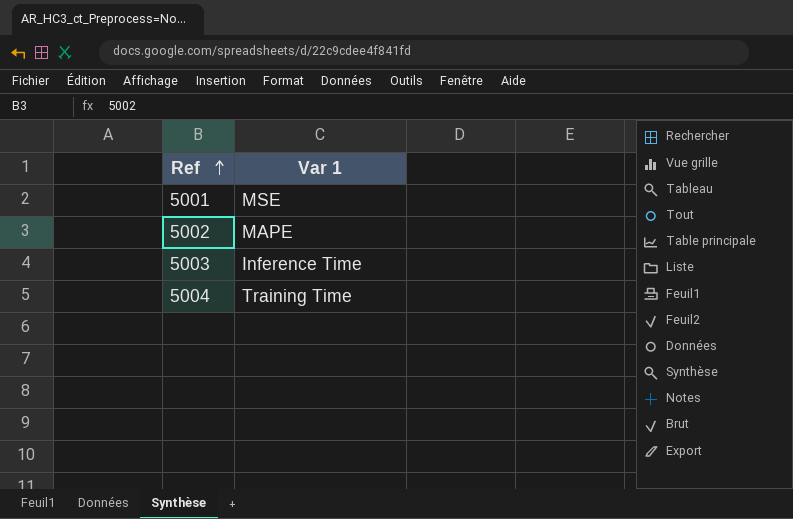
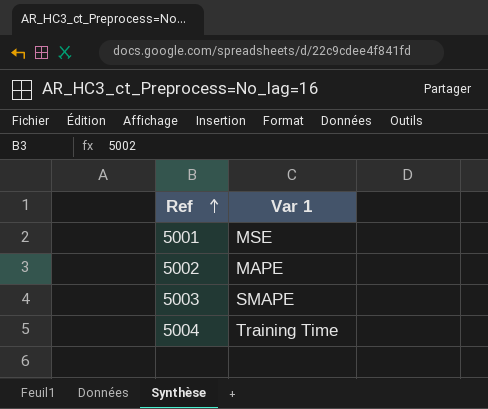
5003 | Var 1: Inference Time -> SMAPE

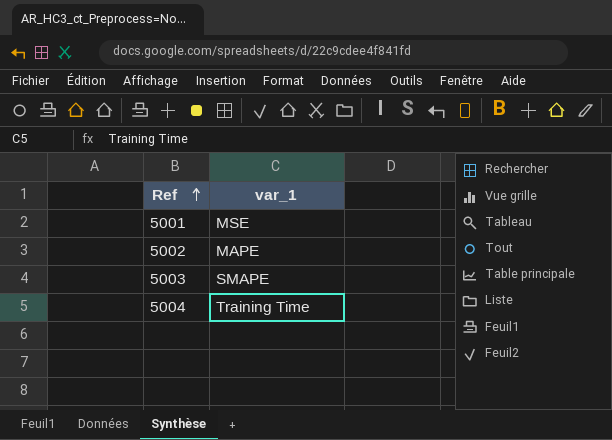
column name: Var 1 -> var_1

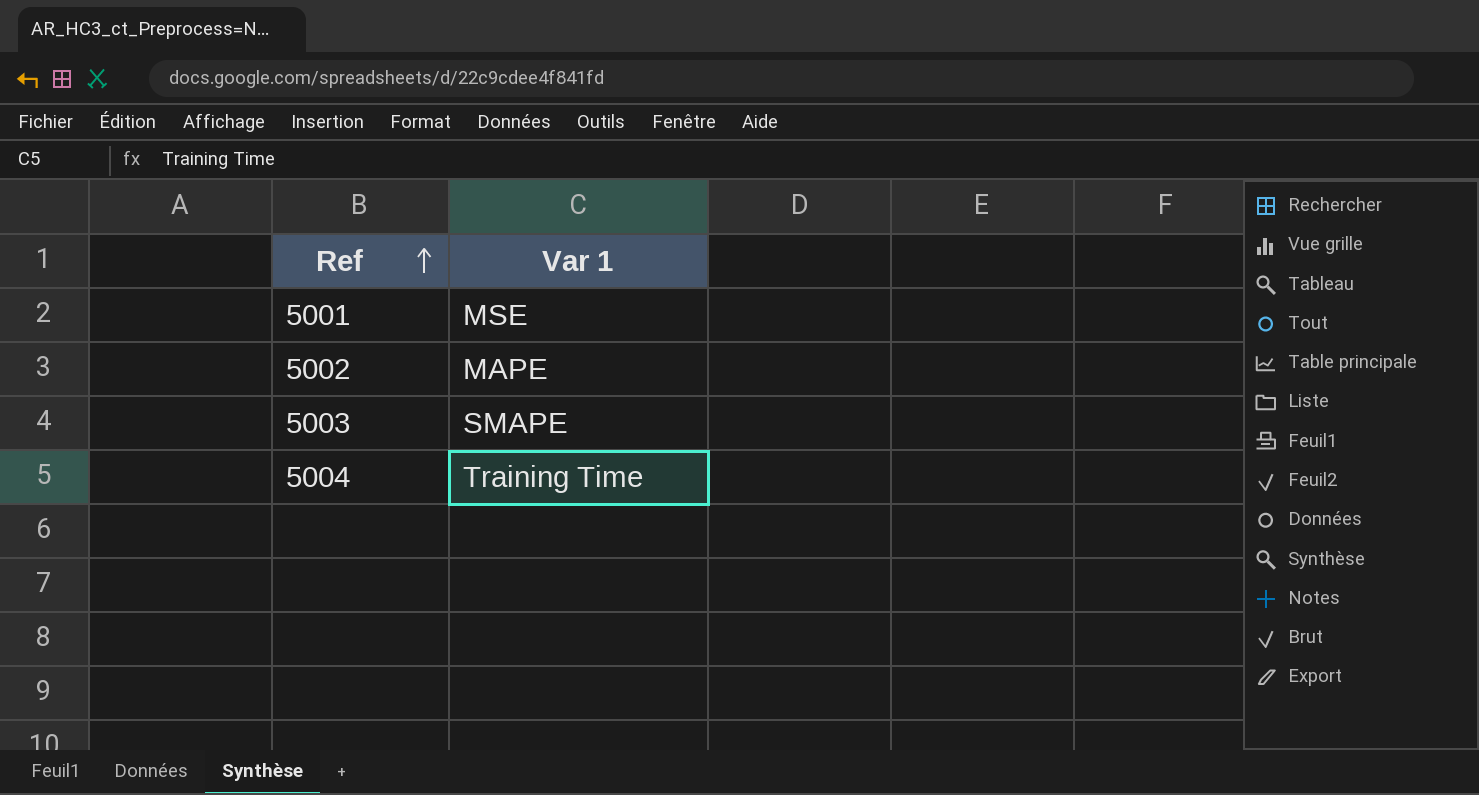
column name: var_1 -> Var 1

